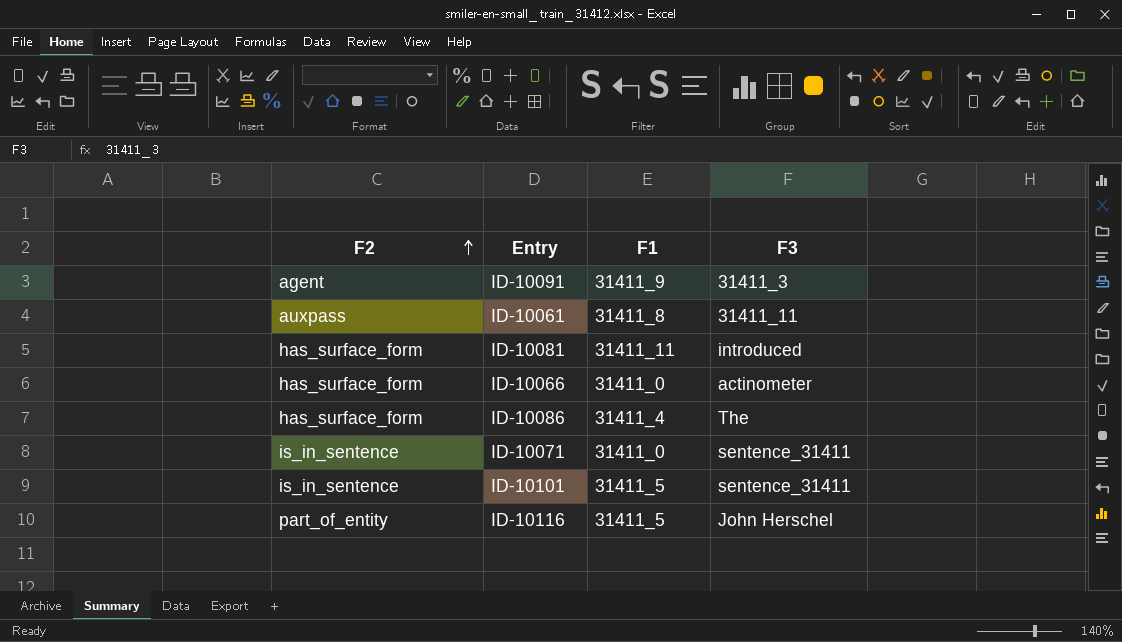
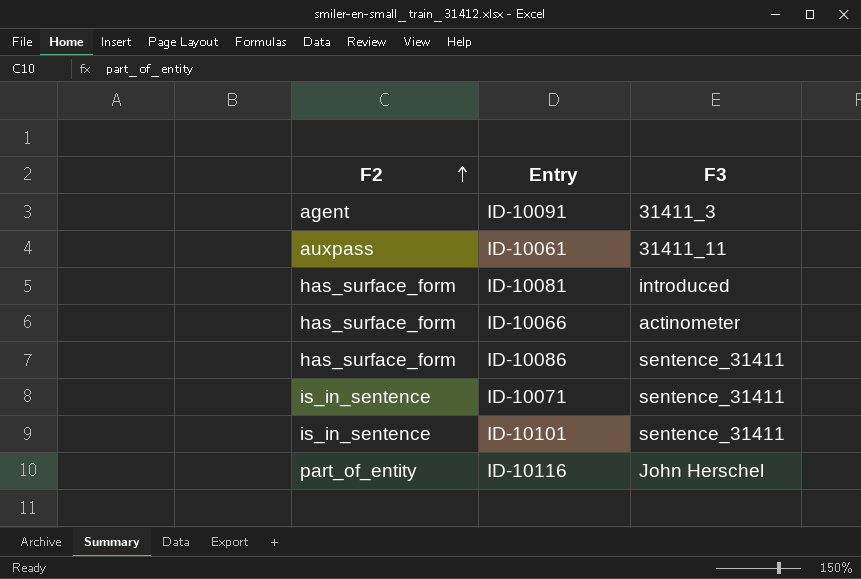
column F1 | position: 3 -> none
ID-10086 | F3: The -> sentence_31411

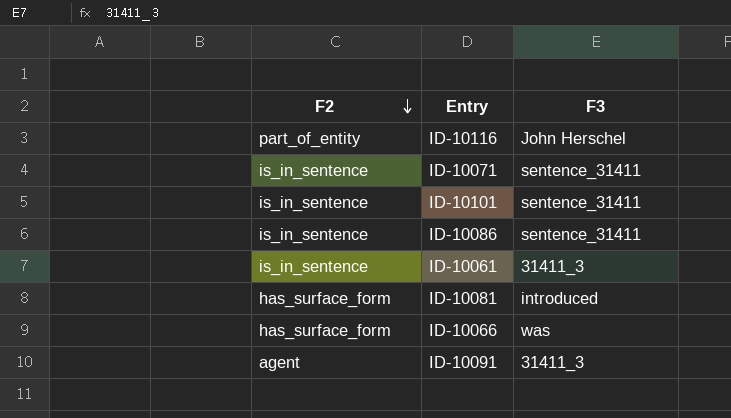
row order: F2 ascending -> F2 descending
ID-10086 | F2: has_surface_form -> is_in_sentence
ID-10061 | F2: auxpass -> is_in_sentence
ID-10061 | F3: 31411_11 -> 31411_3
ID-10066 | F3: actinometer -> was

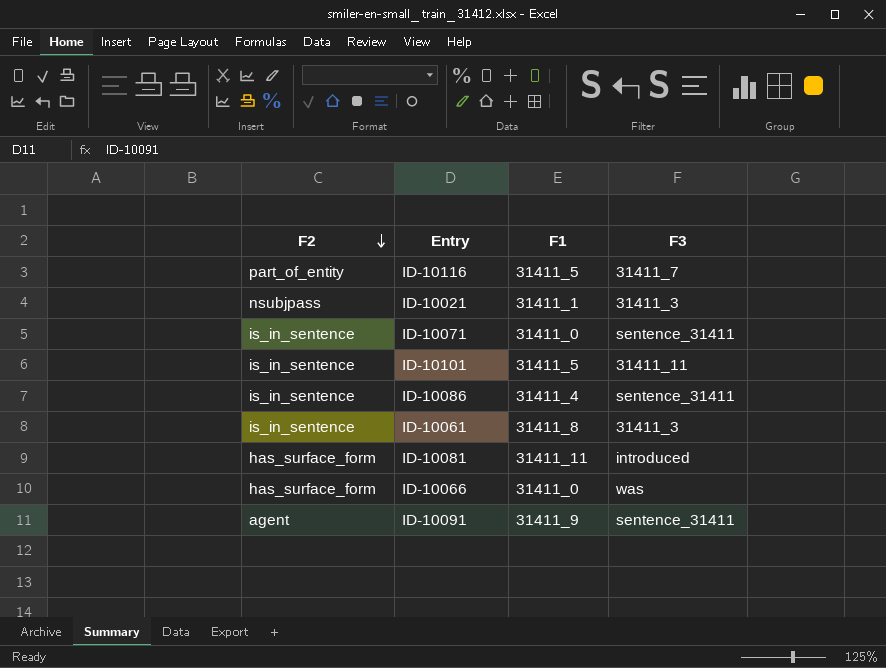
column F1 | position: none -> 3
ID-10116 | F3: John Herschel -> 31411_7
row ID-10021: none -> nsubjpass | 31411_1 | 31411_3
ID-10101 | F3: sentence_31411 -> 31411_11
ID-10091 | F3: 31411_3 -> sentence_31411

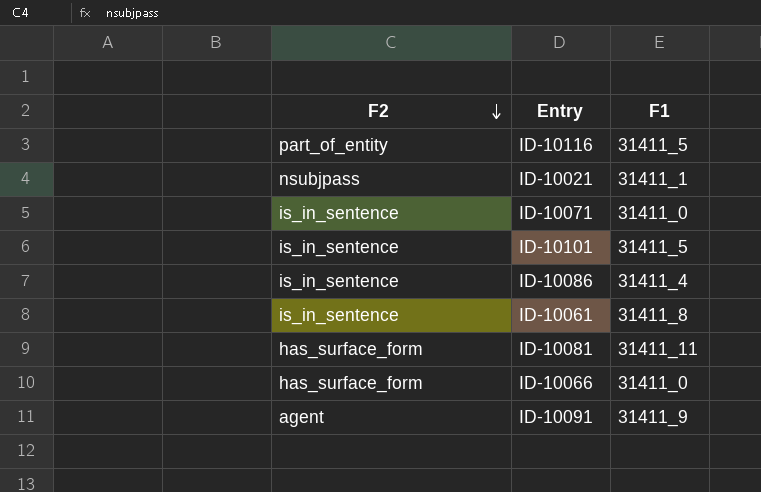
column F3 | position: 4 -> none

